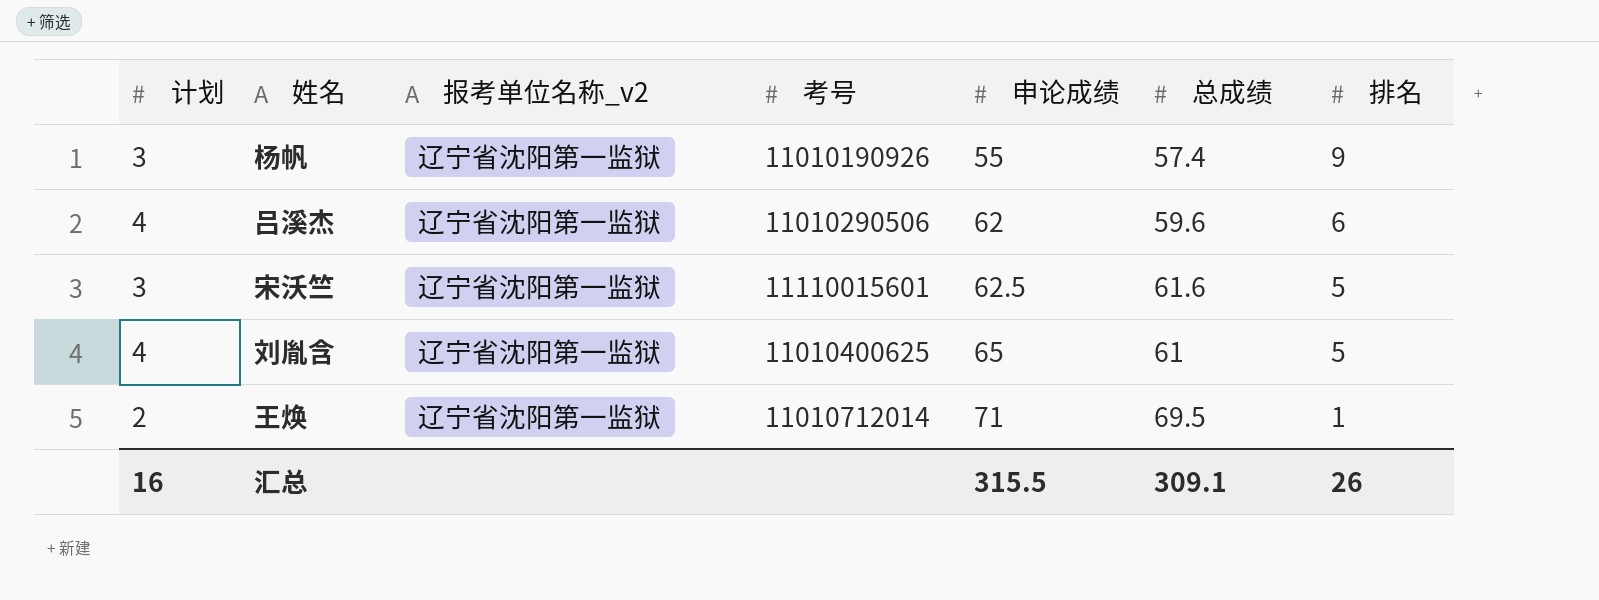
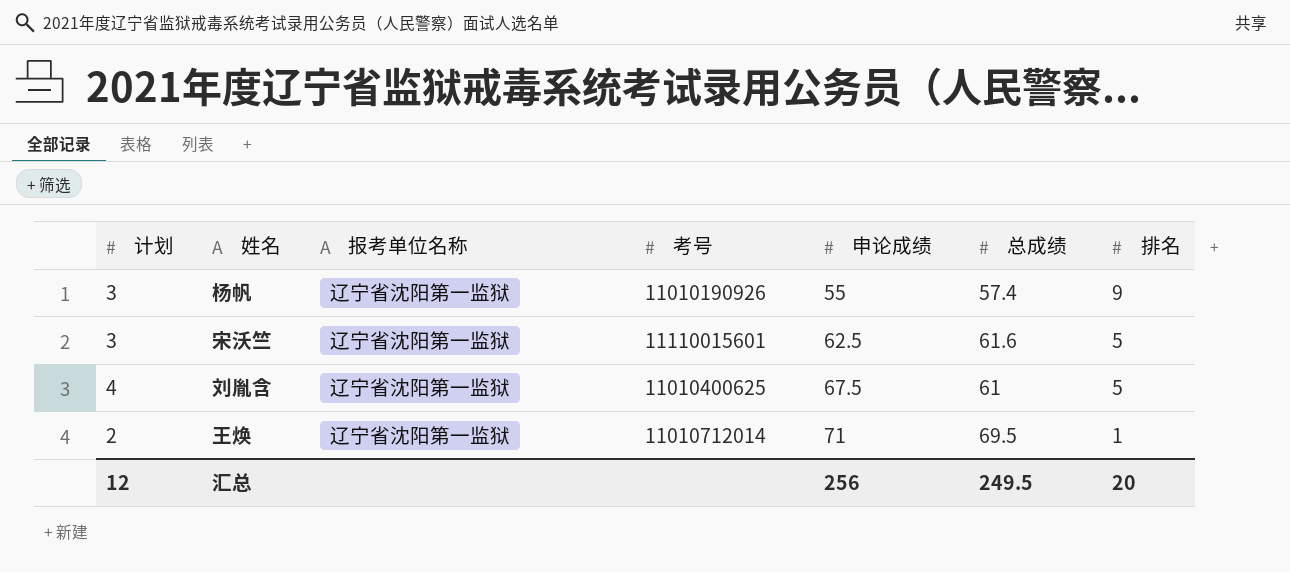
column name: 报考单位名称_v2 -> 报考单位名称
row 吕溪杰: 4 | 辽宁省沈阳第一监狱 | 11010290506 | 62 | 59.6 | 6 -> none
刘胤含 | 申论成绩: 65 -> 67.5
汇总 | 计划: 16 -> 12
汇总 | 申论成绩: 315.5 -> 256
汇总 | 总成绩: 309.1 -> 249.5
汇总 | 排名: 26 -> 20

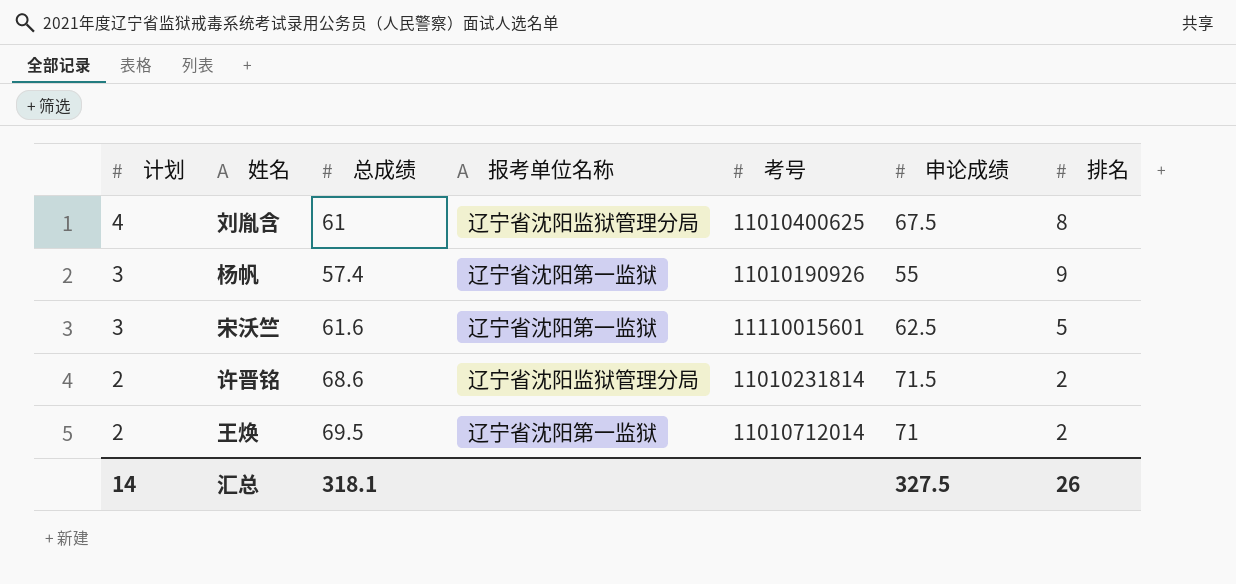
row order: 申论成绩 ascending -> 计划 descending
column 总成绩 | position: 6 -> 3
刘胤含 | 报考单位名称: 辽宁省沈阳第一监狱 -> 辽宁省沈阳监狱管理分局
刘胤含 | 排名: 5 -> 8
row 许晋铭: none -> 2 | 68.6 | 辽宁省沈阳监狱管理分局 | 11010231814 | 71.5 | 2
王焕 | 排名: 1 -> 2
汇总 | 计划: 12 -> 14
汇总 | 总成绩: 249.5 -> 318.1
汇总 | 申论成绩: 256 -> 327.5
汇总 | 排名: 20 -> 26

